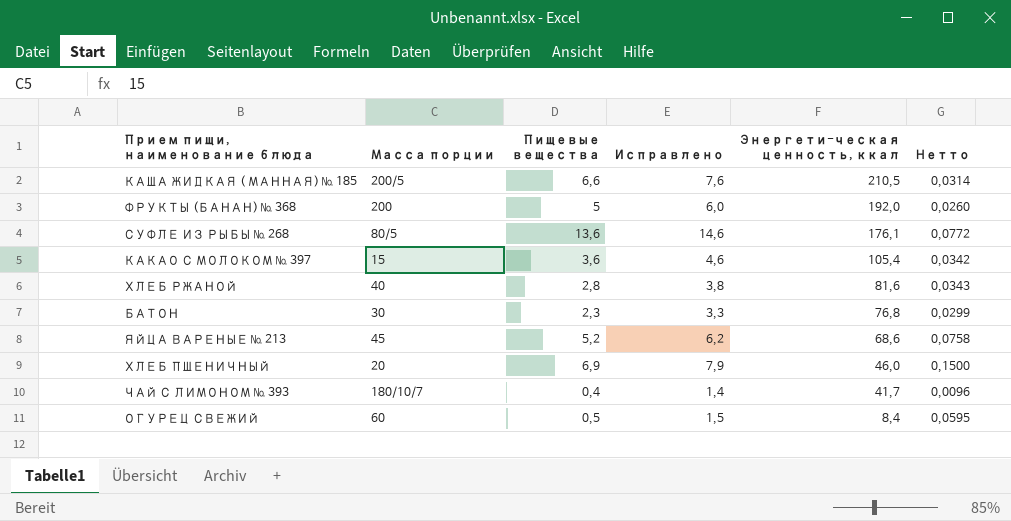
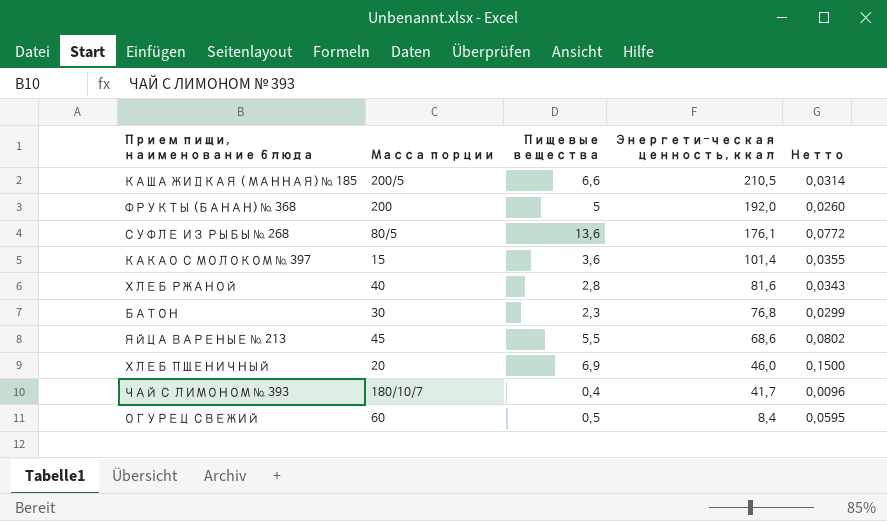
column Исправлено | formula: [Пищевые вещества] + 1 -> none
КАКАО С МОЛОКОМ № 397 | Энергети-ческая ценность, ккал: 105,4 -> 101,4
КАКАО С МОЛОКОМ № 397 | Нетто: 0,0342 -> 0,0355
ЯЙЦА ВАРЕНЫЕ № 213 | Пищевые вещества: 5,2 -> 5,5
ЯЙЦА ВАРЕНЫЕ № 213 | Нетто: 0,0758 -> 0,0802

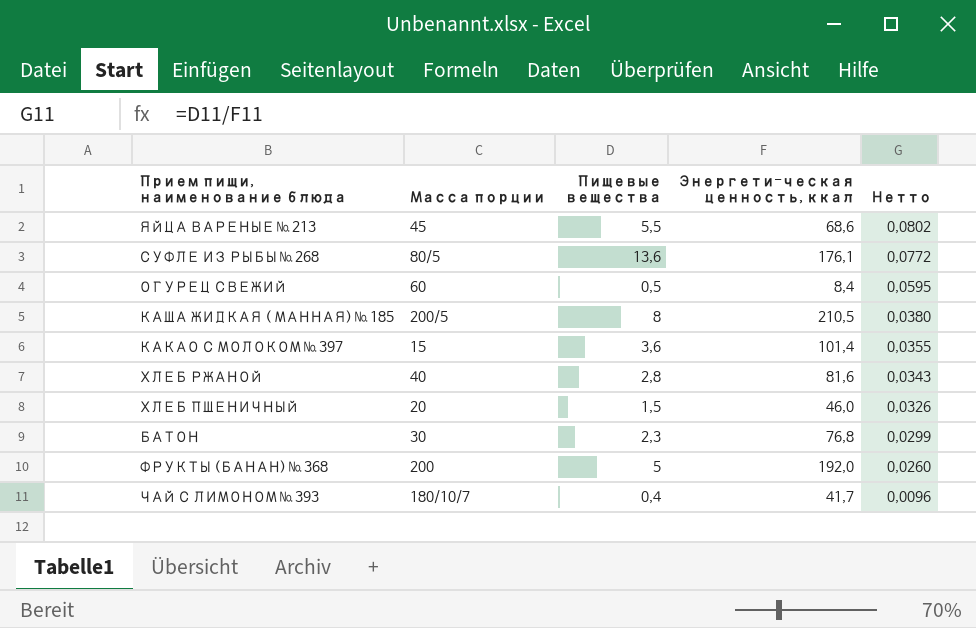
row order: Энергети-ческая ценность, ккал descending -> Нетто descending
КАША ЖИДКАЯ ( МАННАЯ) № 185 | Пищевые вещества: 6,6 -> 8
КАША ЖИДКАЯ ( МАННАЯ) № 185 | Нетто: 0,0314 -> 0,0380
ХЛЕБ ПШЕНИЧНЫЙ | Пищевые вещества: 6,9 -> 1,5
ХЛЕБ ПШЕНИЧНЫЙ | Нетто: 0,1500 -> 0,0326

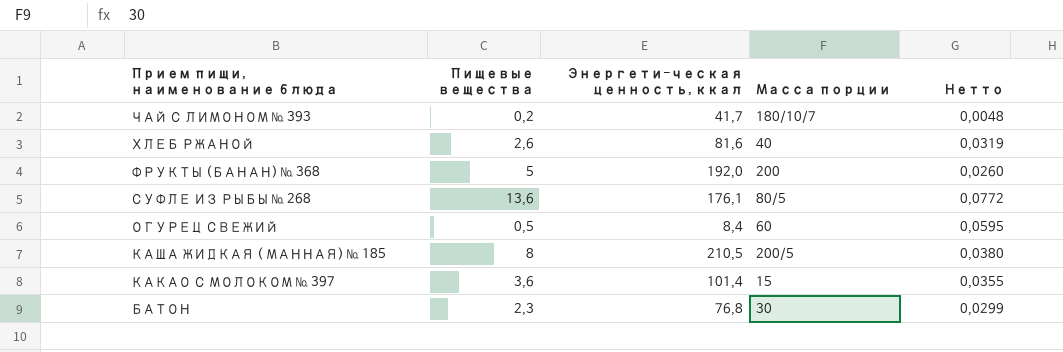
row order: Нетто descending -> Прием пищи, наименование блюда descending
column Масса порции | position: 2 -> 4
row ЯЙЦА ВАРЕНЫЕ № 213: 45 | 5,5 | 68,6 | 0,0802 -> none
row ХЛЕБ ПШЕНИЧНЫЙ: 20 | 1,5 | 46,0 | 0,0326 -> none
ЧАЙ С ЛИМОНОМ № 393 | Пищевые вещества: 0,4 -> 0,2
ЧАЙ С ЛИМОНОМ № 393 | Нетто: 0,0096 -> 0,0048
ХЛЕБ РЖАНОЙ | Пищевые вещества: 2,8 -> 2,6
ХЛЕБ РЖАНОЙ | Нетто: 0,0343 -> 0,0319

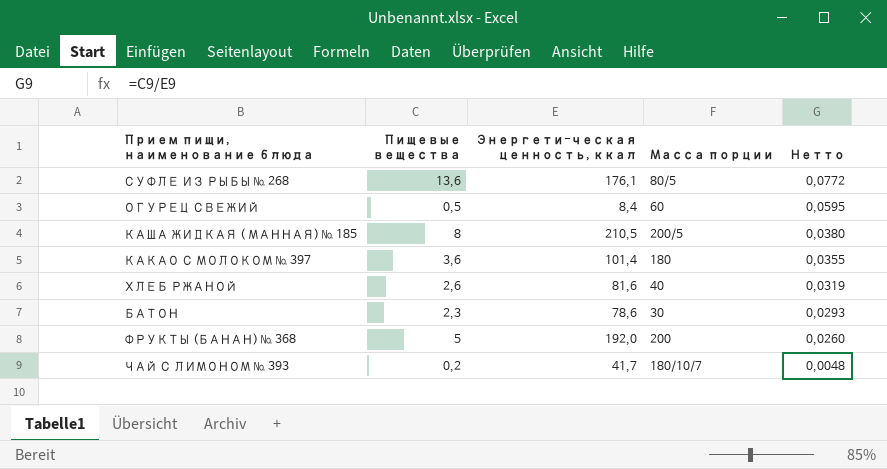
row order: Прием пищи, наименование блюда descending -> Нетто descending
КАКАО С МОЛОКОМ № 397 | Масса порции: 15 -> 180
БАТОН | Энергети-ческая ценность, ккал: 76,8 -> 78,6
БАТОН | Нетто: 0,0299 -> 0,0293

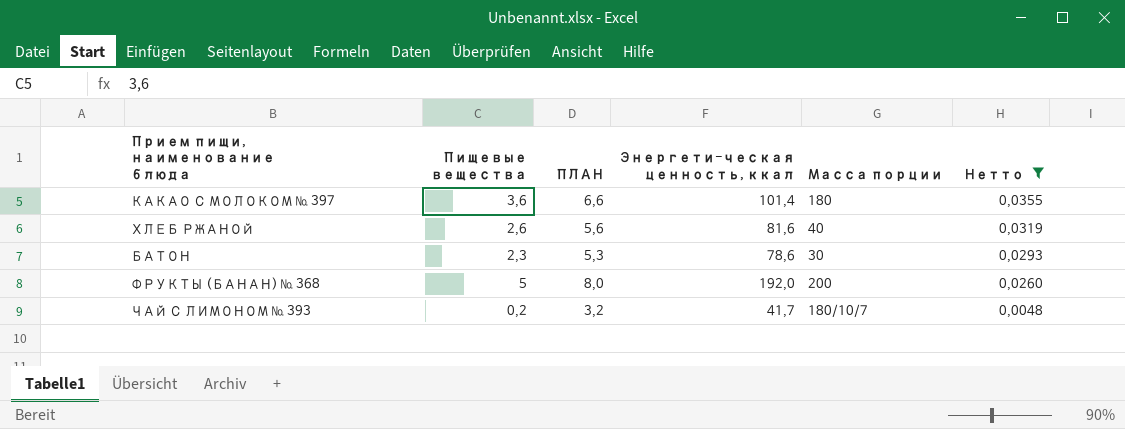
filter: none -> Нетто <= 0,0355
column ПЛАН | formula: none -> [Пищевые вещества] + 3

